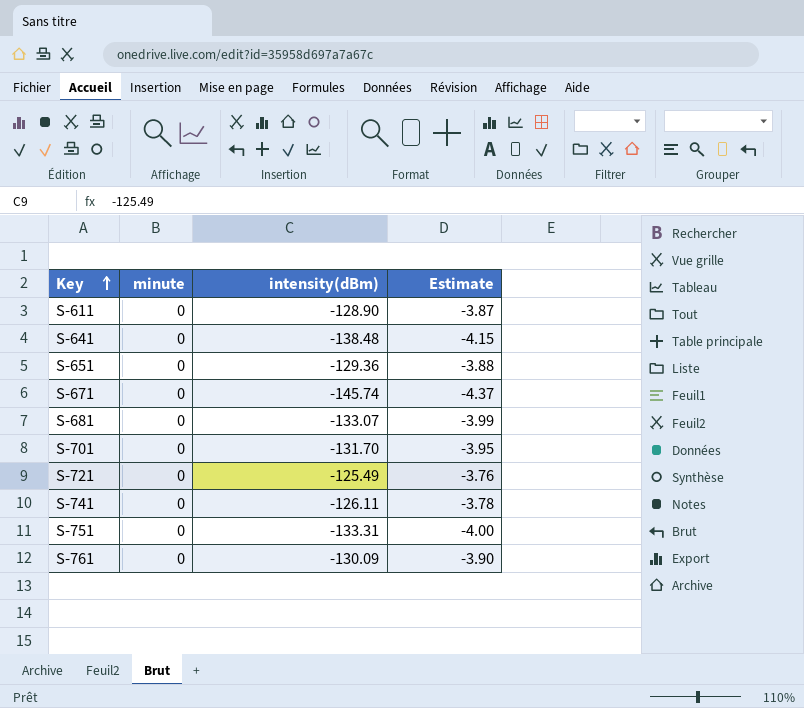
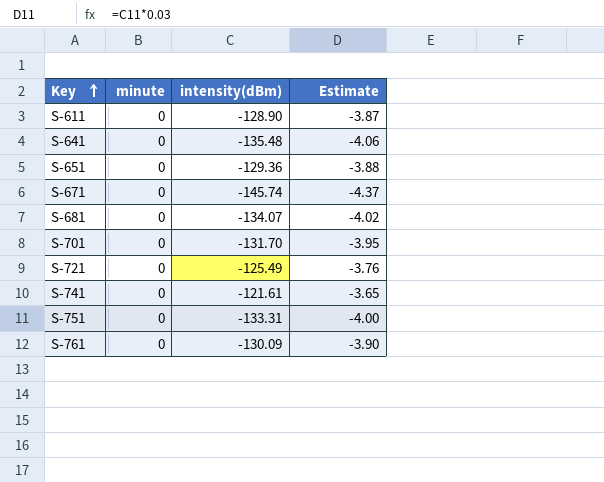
S-641 | intensity(dBm): -138.48 -> -135.48
S-641 | Estimate: -4.15 -> -4.06
S-681 | intensity(dBm): -133.07 -> -134.07
S-681 | Estimate: -3.99 -> -4.02
S-741 | intensity(dBm): -126.11 -> -121.61
S-741 | Estimate: -3.78 -> -3.65

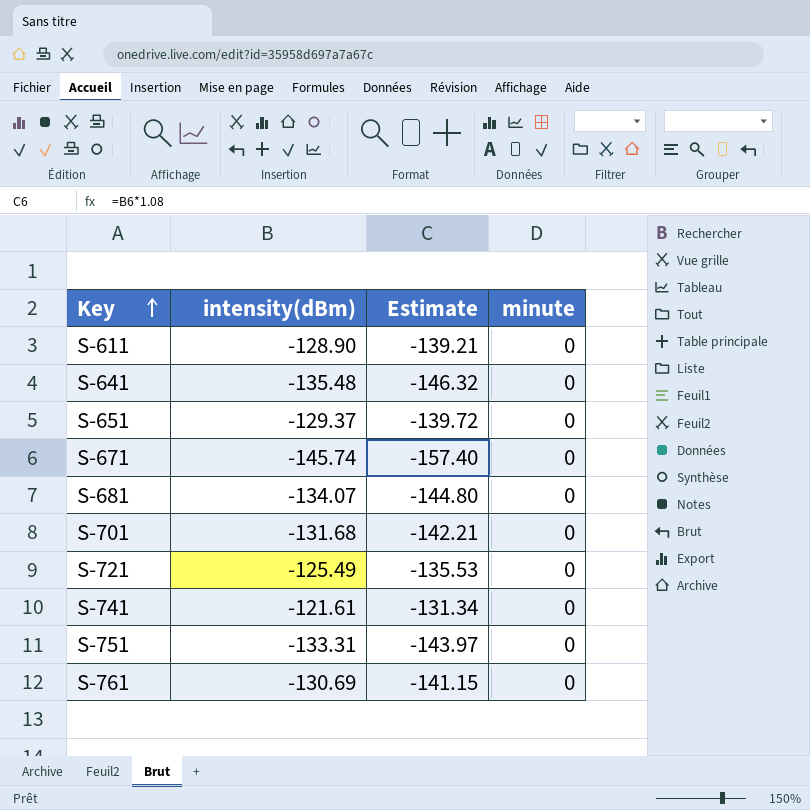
column Estimate | formula: [intensity(dBm)] * 0.03 -> [intensity(dBm)] * 1.08
column minute | position: 2 -> 4
S-651 | intensity(dBm): -129.36 -> -129.37
S-701 | intensity(dBm): -131.70 -> -131.68
S-761 | intensity(dBm): -130.09 -> -130.69

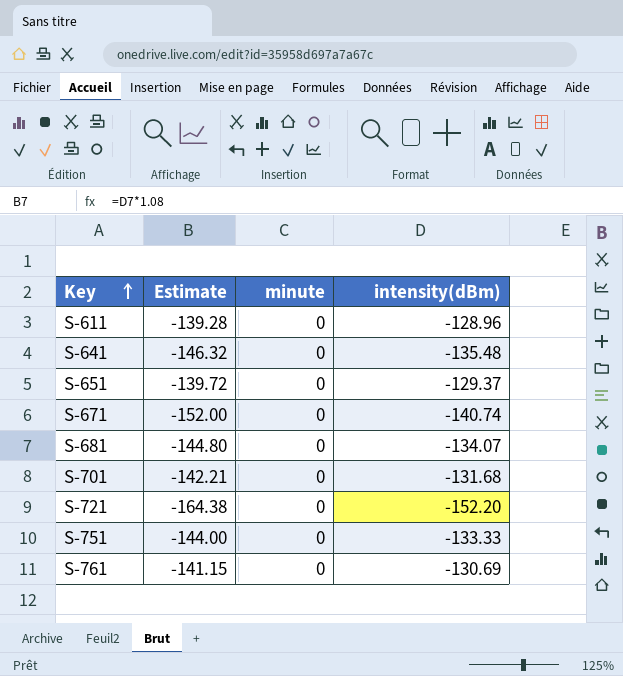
column intensity(dBm) | position: 2 -> 4
row S-741: -121.61 | -131.34 | 0 -> none
S-611 | Estimate: -139.21 -> -139.28
S-611 | intensity(dBm): -128.90 -> -128.96
S-671 | Estimate: -157.40 -> -152.00
S-671 | intensity(dBm): -145.74 -> -140.74
S-721 | Estimate: -135.53 -> -164.38
S-721 | intensity(dBm): -125.49 -> -152.20
S-751 | Estimate: -143.97 -> -144.00
S-751 | intensity(dBm): -133.31 -> -133.33

